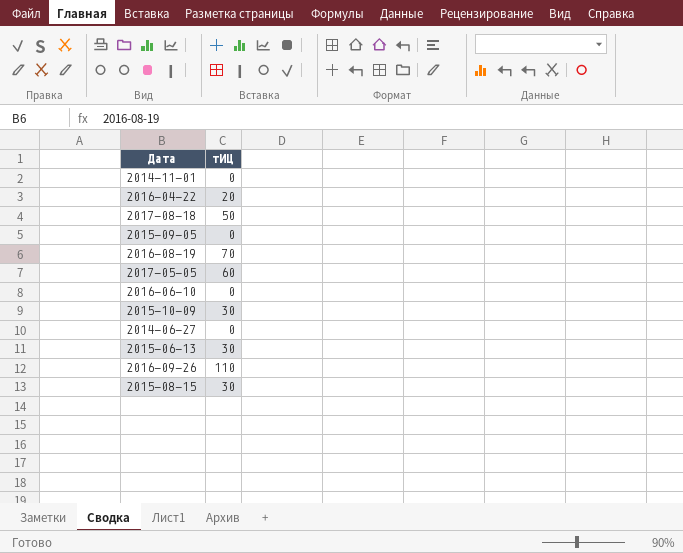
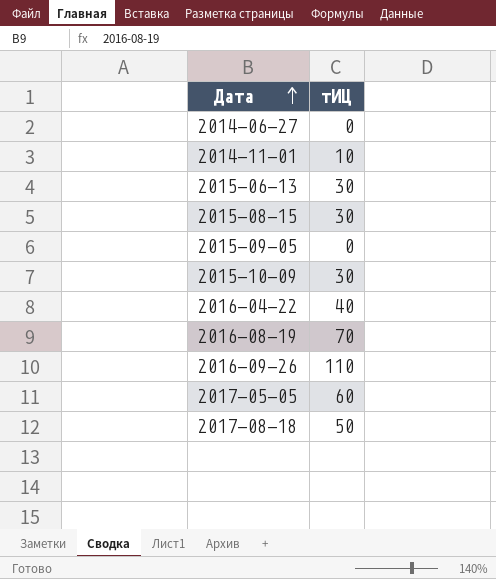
row order: none -> Дата ascending
row 2016-06-10: 0 -> none
2014-11-01 | тИЦ: 0 -> 10
2016-04-22 | тИЦ: 20 -> 40

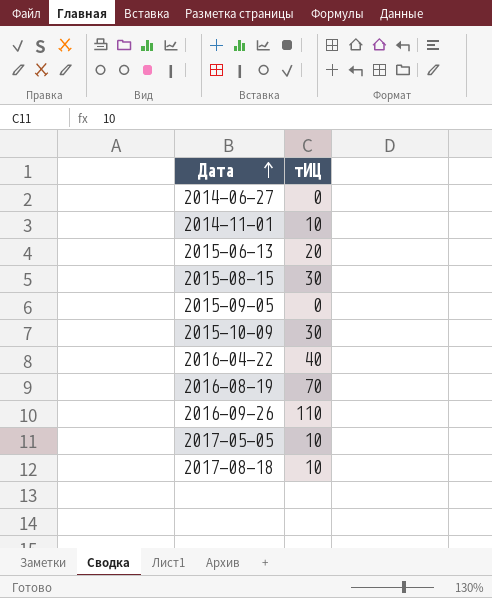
2015-06-13 | тИЦ: 30 -> 20
2017-05-05 | тИЦ: 60 -> 10
2017-08-18 | тИЦ: 50 -> 10

